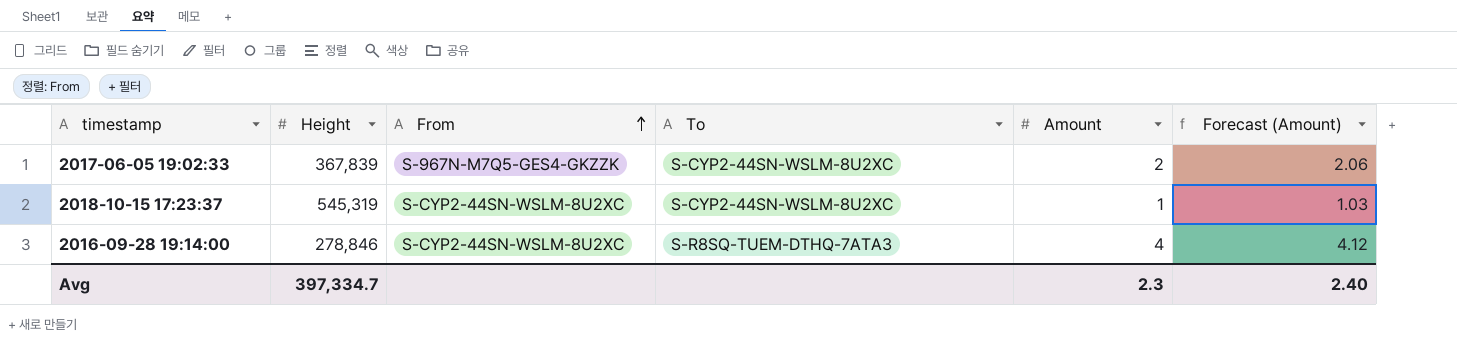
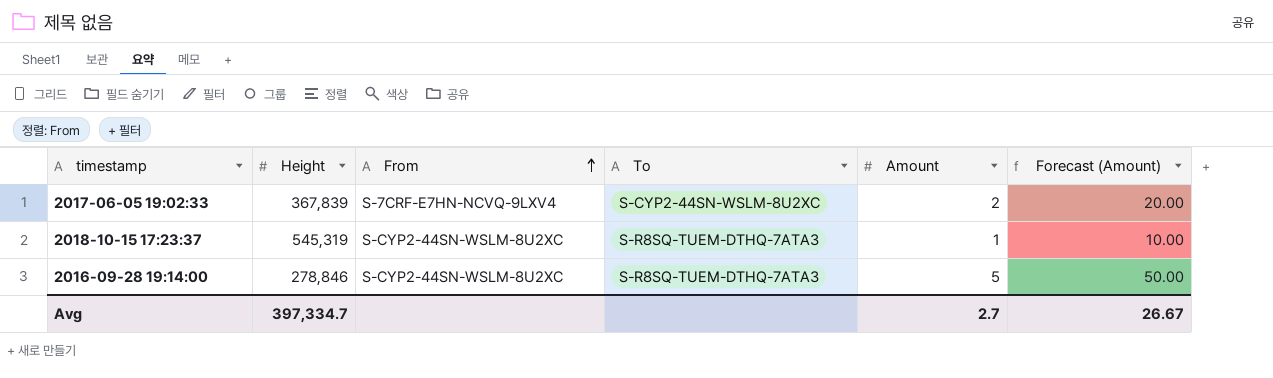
column Forecast (Amount) | formula: [Amount] * 1.03 -> [Amount] * 10
2017-06-05 19:02:33 | From: S-967N-M7Q5-GES4-GKZZK -> S-7CRF-E7HN-NCVQ-9LXV4
2018-10-15 17:23:37 | To: S-CYP2-44SN-WSLM-8U2XC -> S-R8SQ-TUEM-DTHQ-7ATA3
2016-09-28 19:14:00 | Amount: 4 -> 5
Avg | Amount: 2.3 -> 2.7
Avg | Forecast (Amount): 2.40 -> 26.67

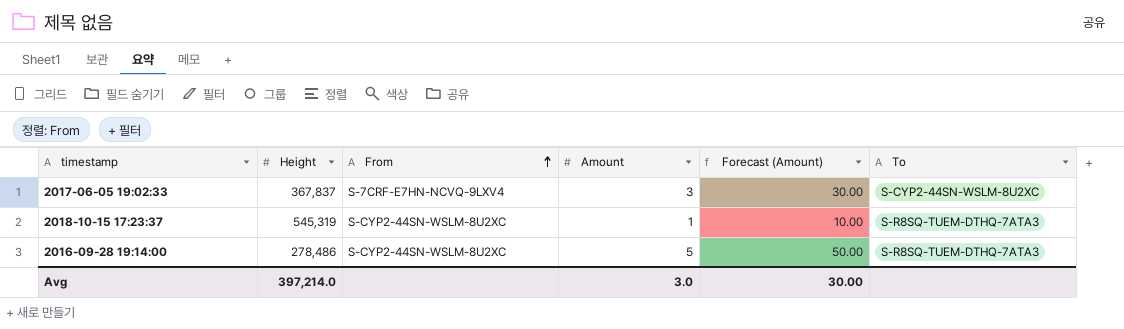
column To | position: 4 -> 6
2017-06-05 19:02:33 | Height: 367,839 -> 367,837
2017-06-05 19:02:33 | Amount: 2 -> 3
2017-06-05 19:02:33 | Forecast (Amount): 20.00 -> 30.00
2016-09-28 19:14:00 | Height: 278,846 -> 278,486
Avg | Height: 397,334.7 -> 397,214.0
Avg | Amount: 2.7 -> 3.0
Avg | Forecast (Amount): 26.67 -> 30.00

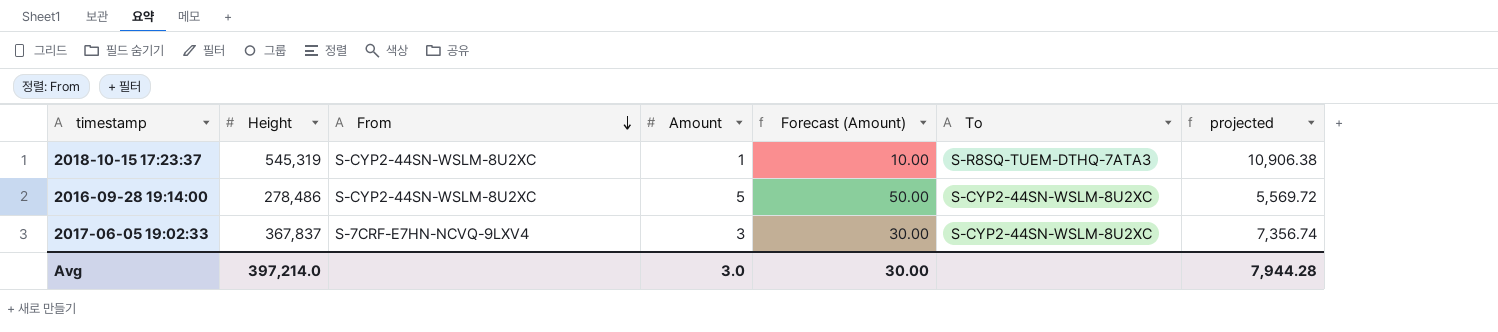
row order: From ascending -> From descending
column projected | formula: none -> [Height] * 0.02
2016-09-28 19:14:00 | To: S-R8SQ-TUEM-DTHQ-7ATA3 -> S-CYP2-44SN-WSLM-8U2XC

